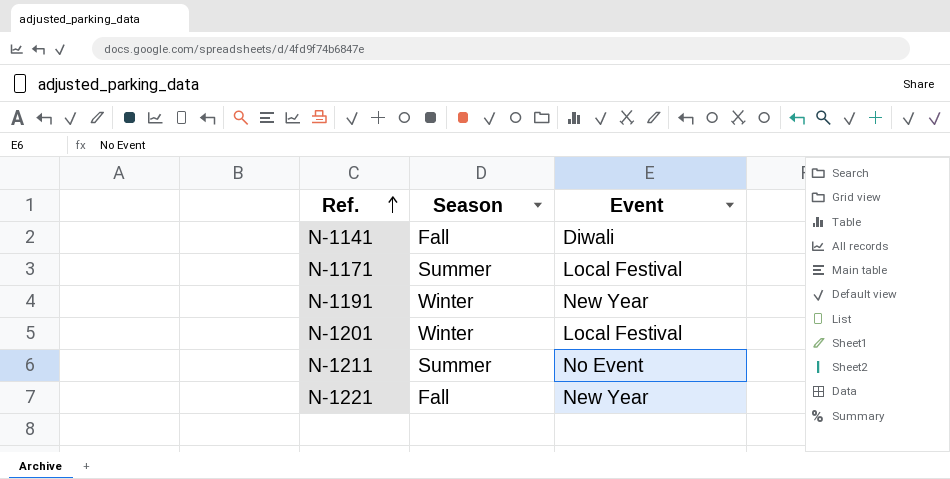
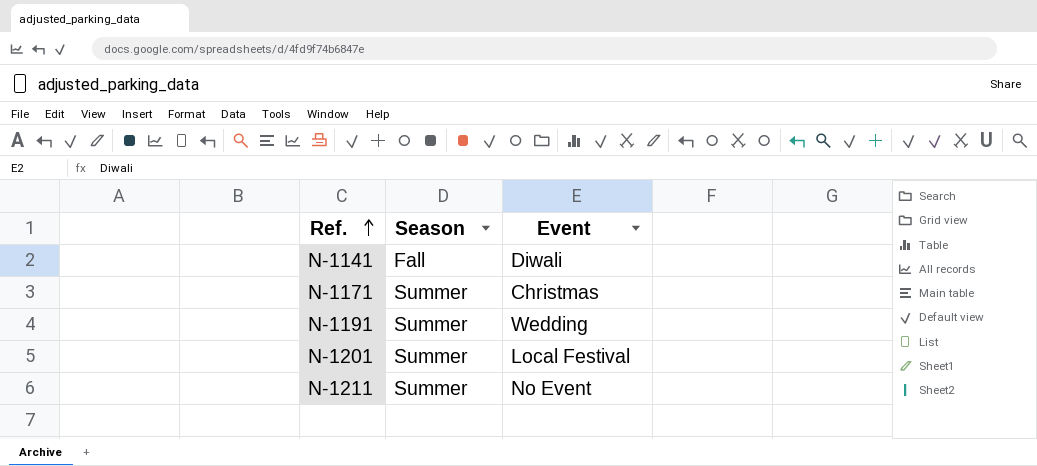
row N-1221: Fall | New Year -> none
N-1171 | Event: Local Festival -> Christmas
N-1191 | Season: Winter -> Summer
N-1191 | Event: New Year -> Wedding
N-1201 | Season: Winter -> Summer

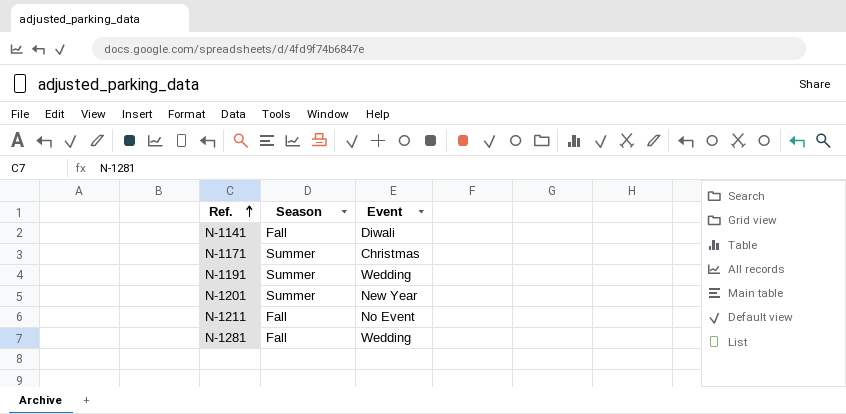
N-1201 | Event: Local Festival -> New Year
N-1211 | Season: Summer -> Fall
row N-1281: none -> Fall | Wedding

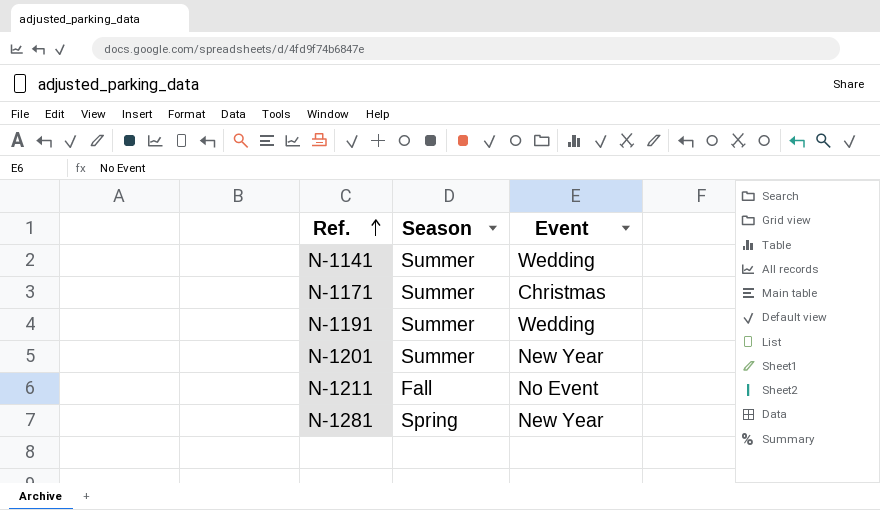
N-1141 | Season: Fall -> Summer
N-1141 | Event: Diwali -> Wedding
N-1281 | Season: Fall -> Spring
N-1281 | Event: Wedding -> New Year

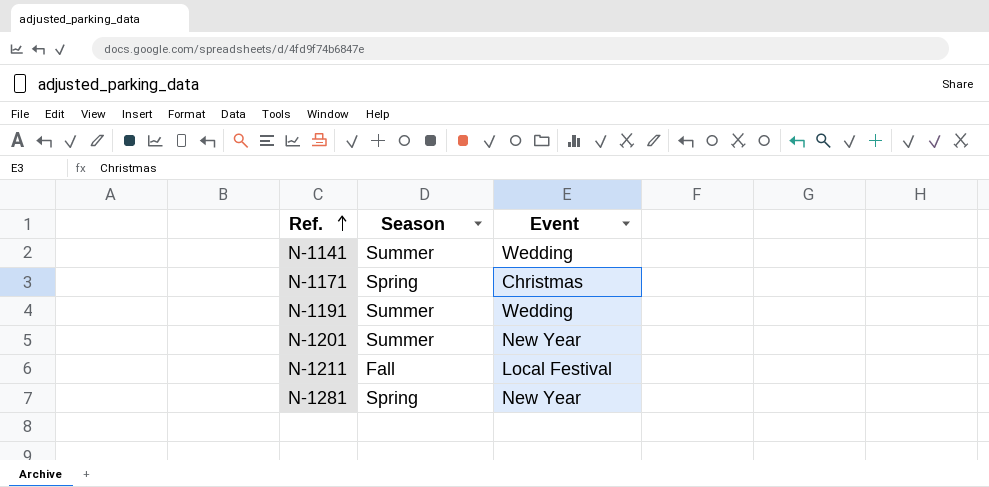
N-1171 | Season: Summer -> Spring
N-1211 | Event: No Event -> Local Festival

